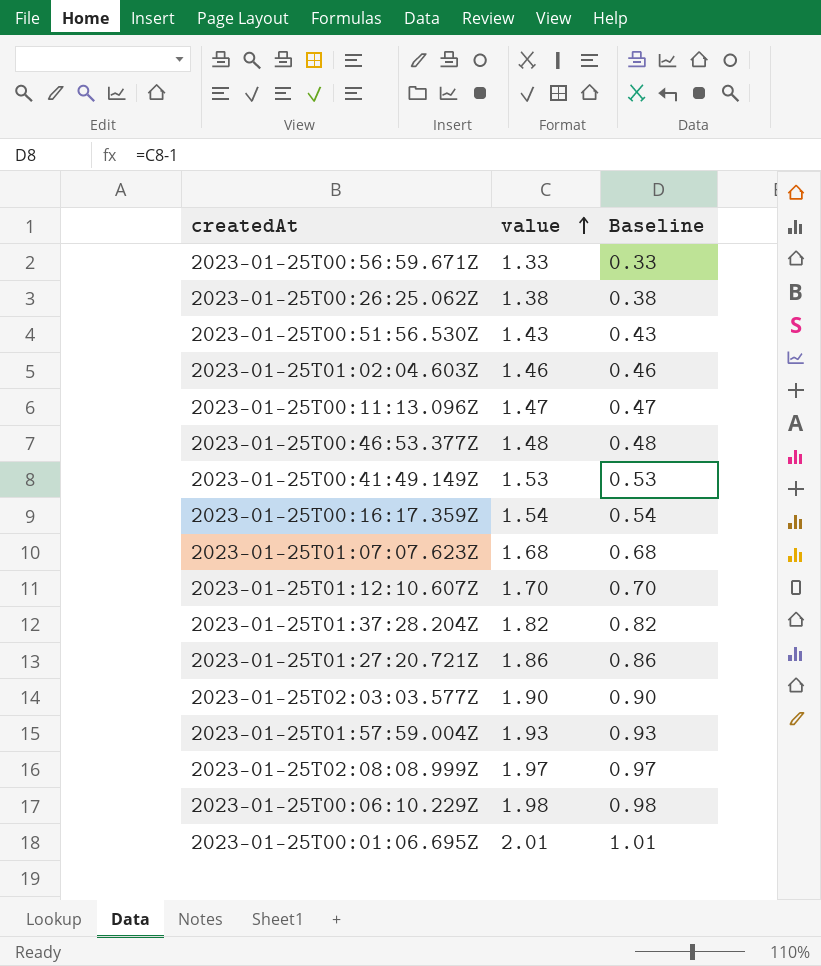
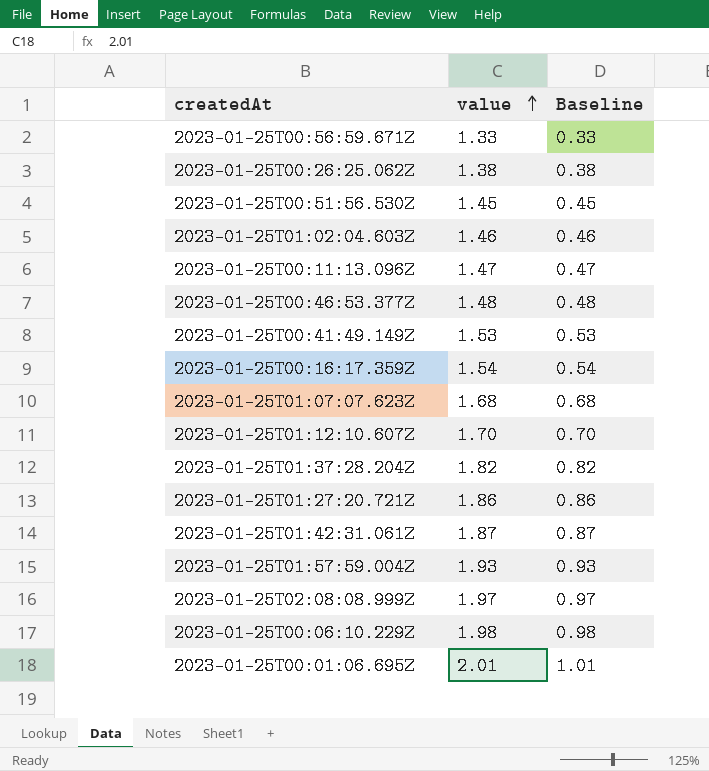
row 2023-01-25T02:03:03.577Z: 1.90 | 0.90 -> none
2023-01-25T00:51:56.530Z | value: 1.43 -> 1.45
2023-01-25T00:51:56.530Z | Baseline: 0.43 -> 0.45
row 2023-01-25T01:42:31.061Z: none -> 1.87 | 0.87

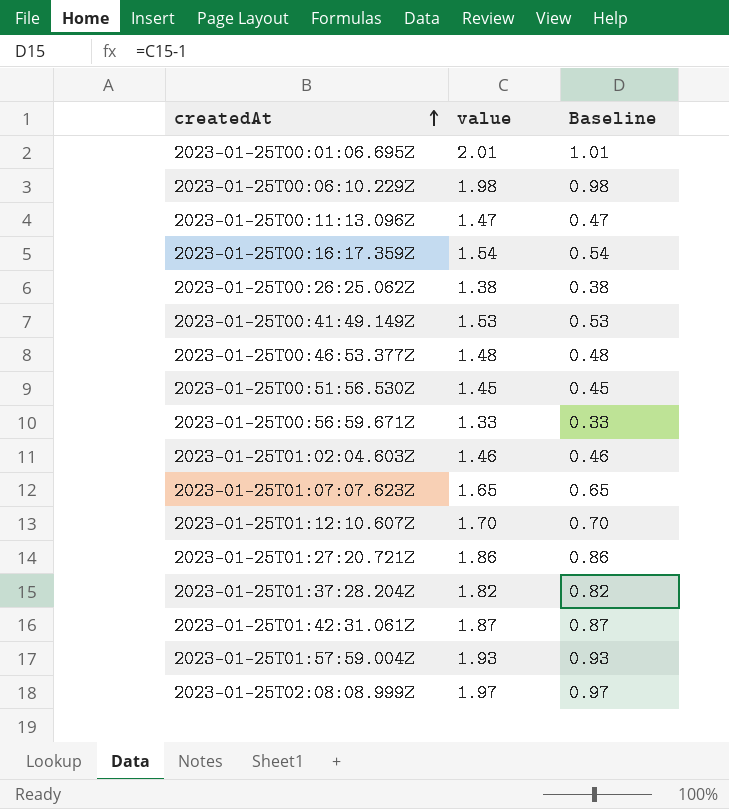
row order: value ascending -> createdAt ascending
2023-01-25T01:07:07.623Z | value: 1.68 -> 1.65
2023-01-25T01:07:07.623Z | Baseline: 0.68 -> 0.65

